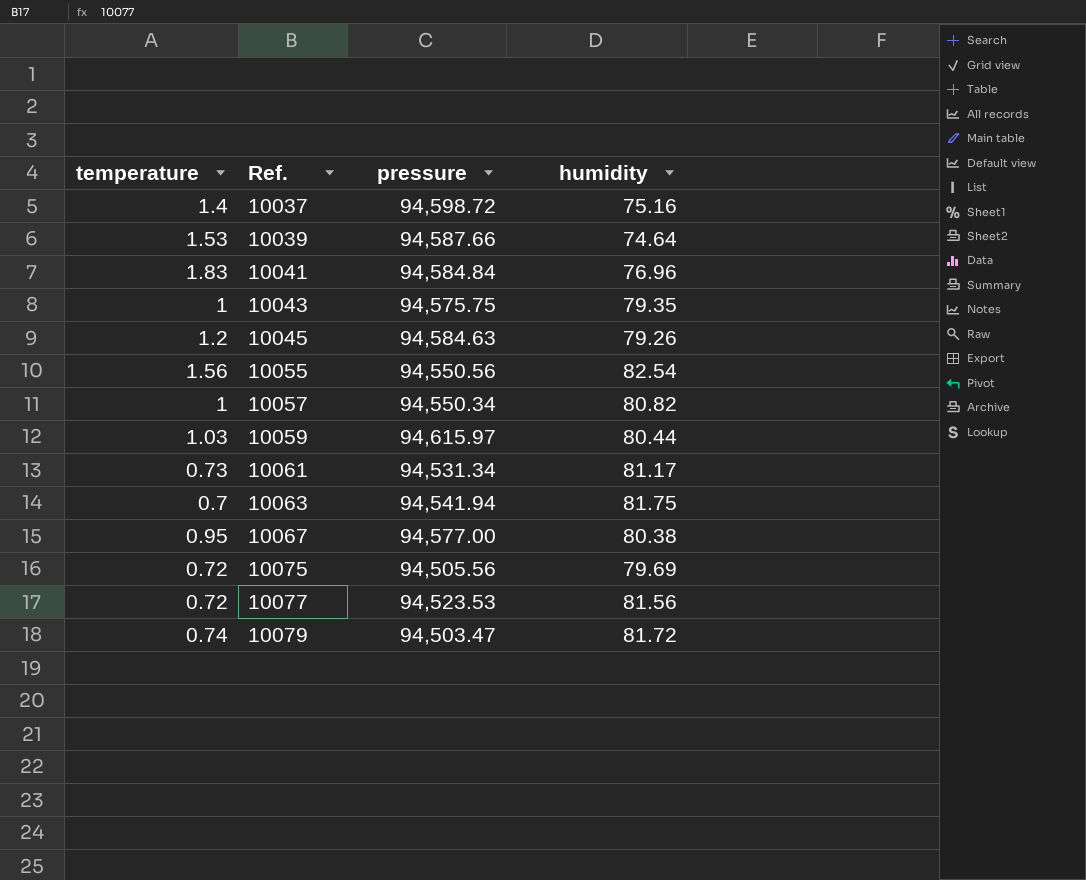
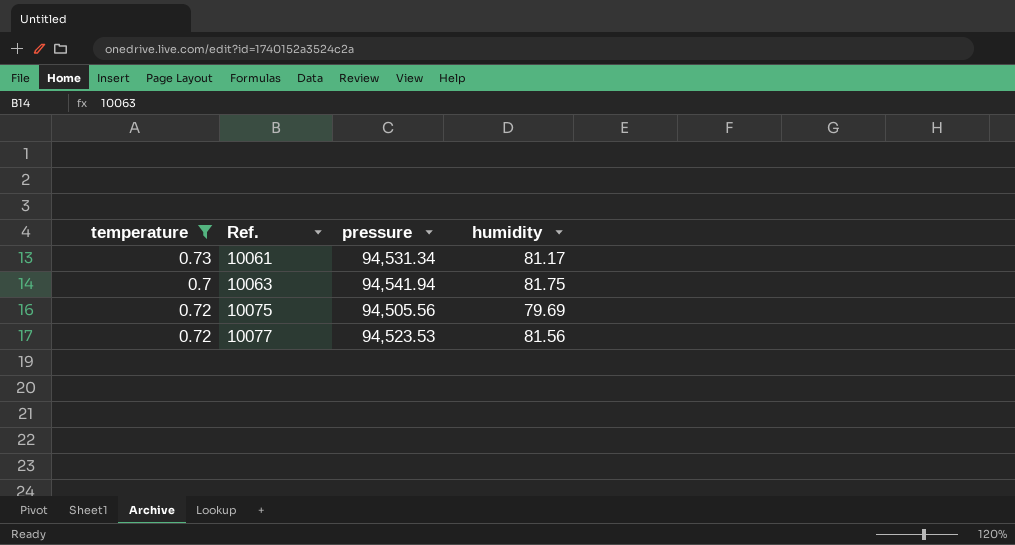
filter: none -> temperature <= 0.73

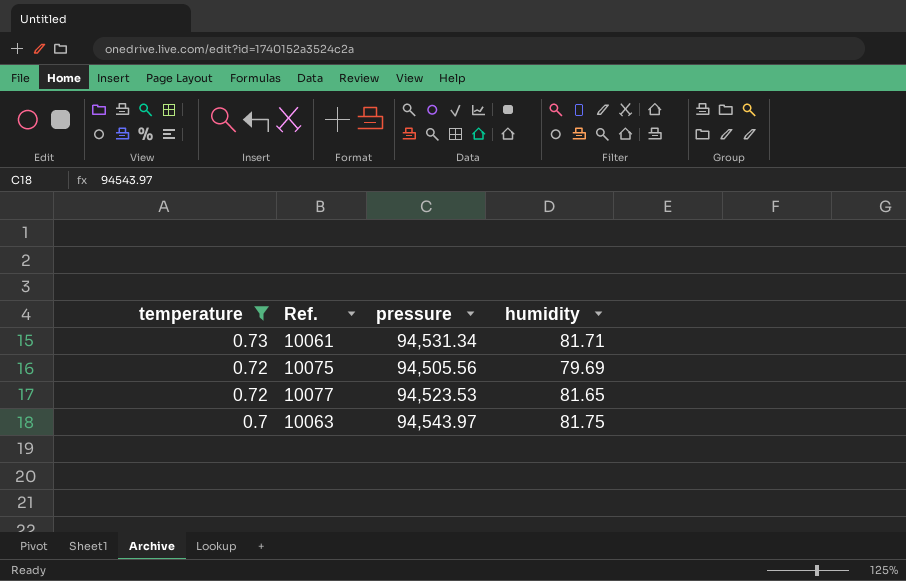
row order: Ref. ascending -> temperature descending
10061 | humidity: 81.17 -> 81.71
10077 | humidity: 81.56 -> 81.65
10063 | pressure: 94,541.94 -> 94,543.97

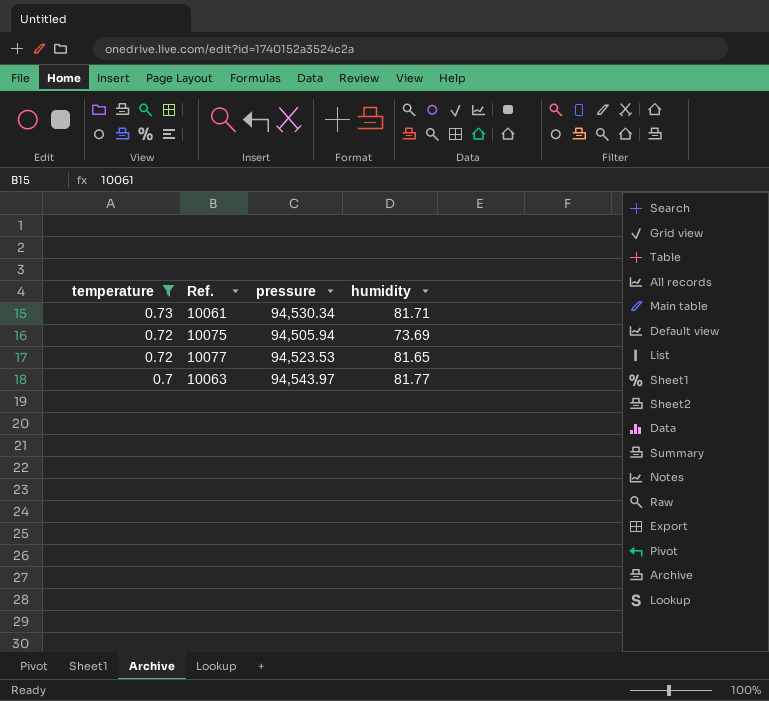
10061 | pressure: 94,531.34 -> 94,530.34
10075 | pressure: 94,505.56 -> 94,505.94
10075 | humidity: 79.69 -> 73.69
10063 | humidity: 81.75 -> 81.77

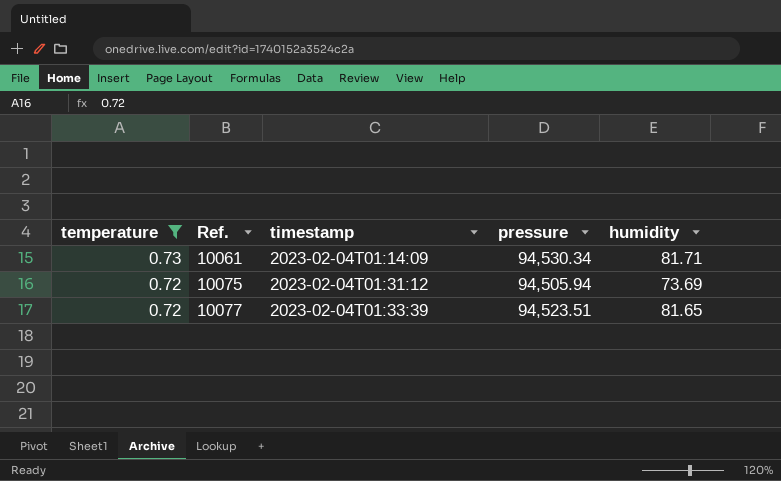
column timestamp | position: none -> 3
row 10063: 0.7 | 94,543.97 | 81.77 -> none
10077 | pressure: 94,523.53 -> 94,523.51

